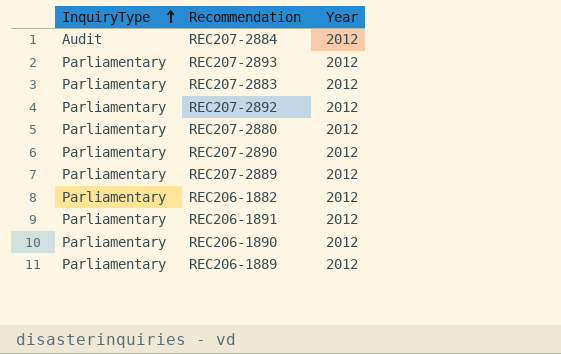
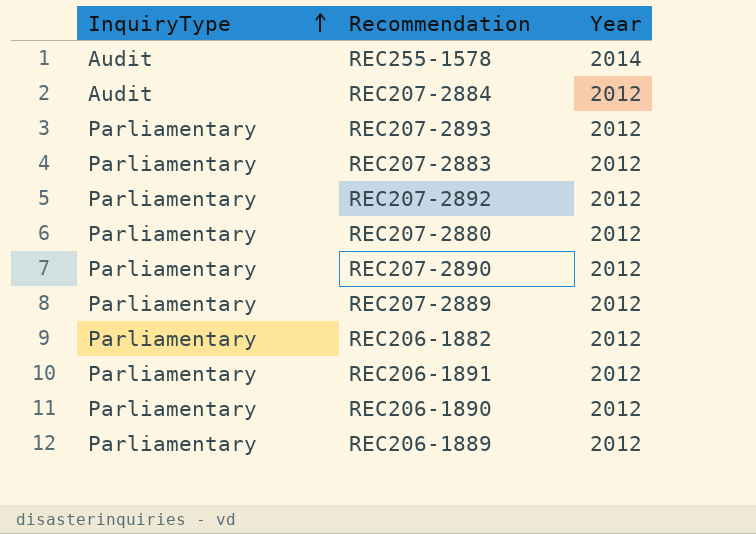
row REC255-1578: none -> Audit | 2014

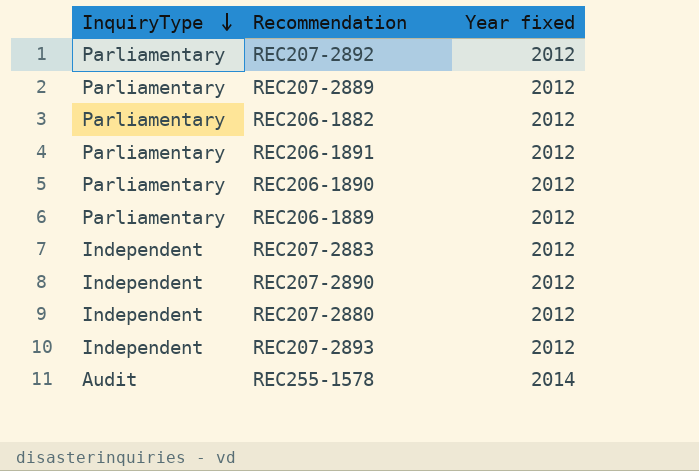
row order: InquiryType ascending -> InquiryType descending
column name: Year -> Year fixed
row REC207-2884: Audit | 2012 -> none
REC207-2883 | InquiryType: Parliamentary -> Independent
REC207-2890 | InquiryType: Parliamentary -> Independent
REC207-2880 | InquiryType: Parliamentary -> Independent
REC207-2893 | InquiryType: Parliamentary -> Independent

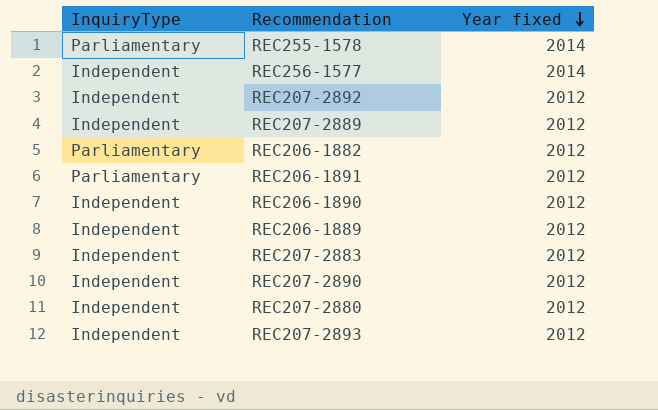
row order: InquiryType descending -> Year fixed descending
REC255-1578 | InquiryType: Audit -> Parliamentary
row REC256-1577: none -> Independent | 2014
REC207-2892 | InquiryType: Parliamentary -> Independent
REC207-2889 | InquiryType: Parliamentary -> Independent
REC206-1890 | InquiryType: Parliamentary -> Independent
REC206-1889 | InquiryType: Parliamentary -> Independent

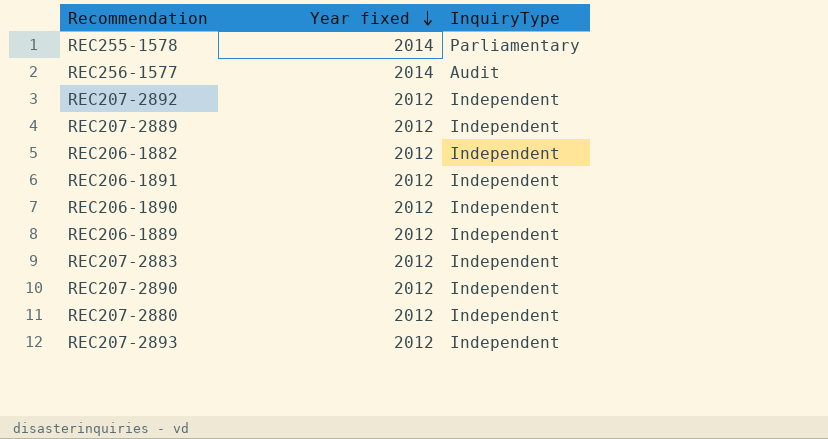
column InquiryType | position: 1 -> 3
REC256-1577 | InquiryType: Independent -> Audit
REC206-1882 | InquiryType: Parliamentary -> Independent
REC206-1891 | InquiryType: Parliamentary -> Independent

